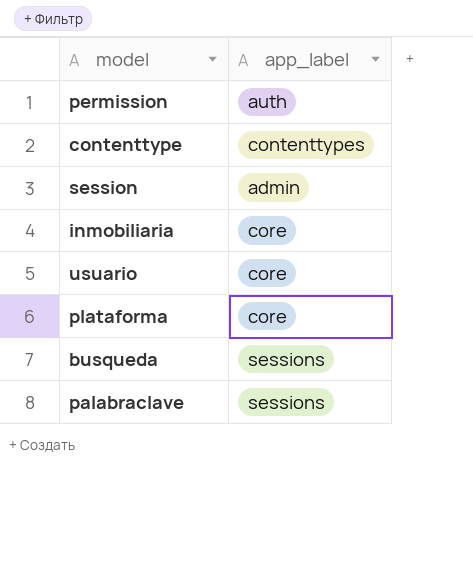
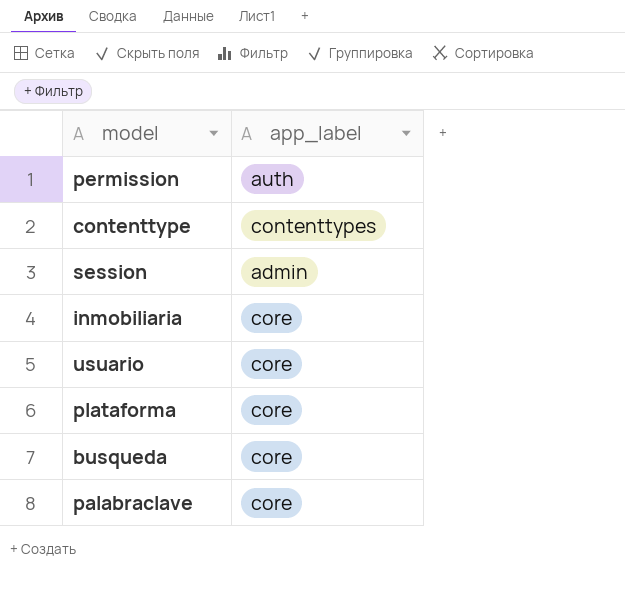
busqueda | app_label: sessions -> core
palabraclave | app_label: sessions -> core

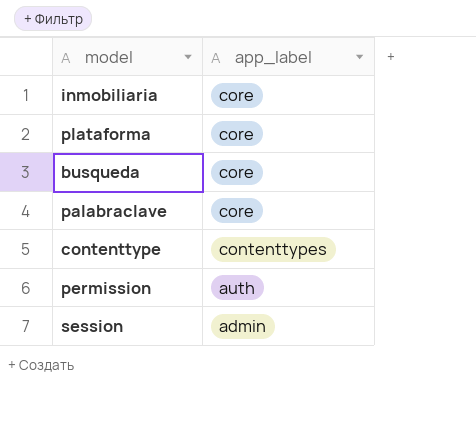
row order: none -> app_label descending
row usuario: core -> none

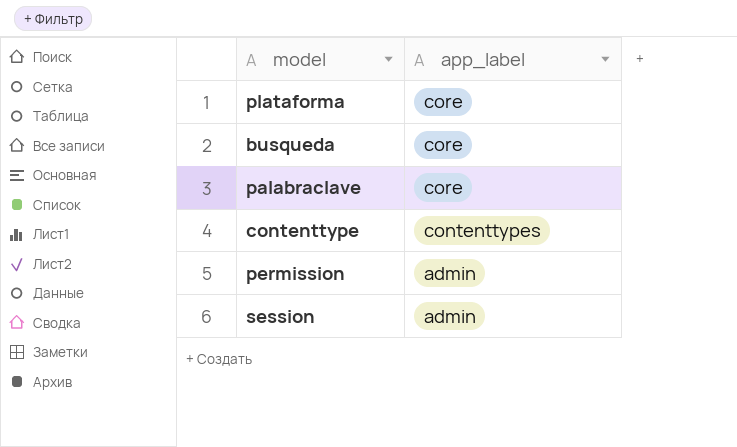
row inmobiliaria: core -> none
permission | app_label: auth -> admin

